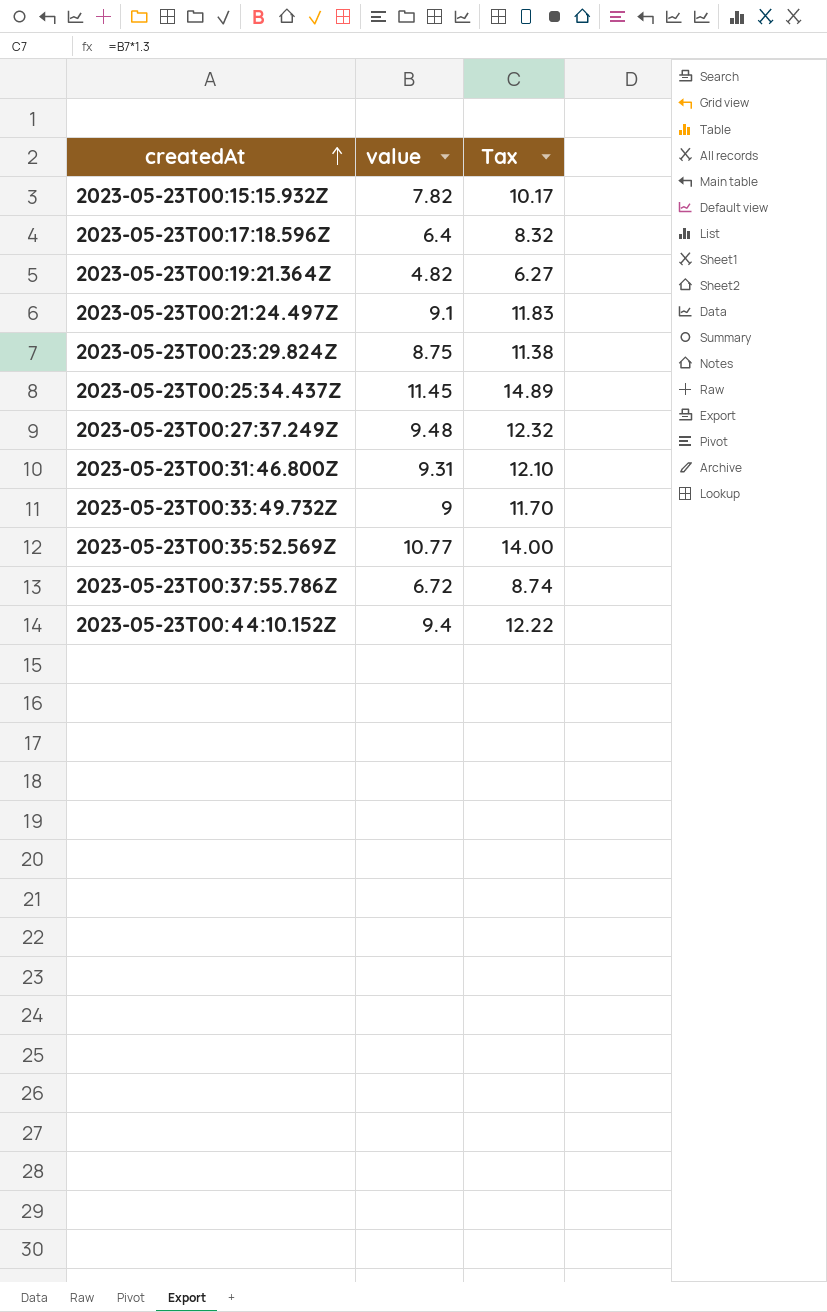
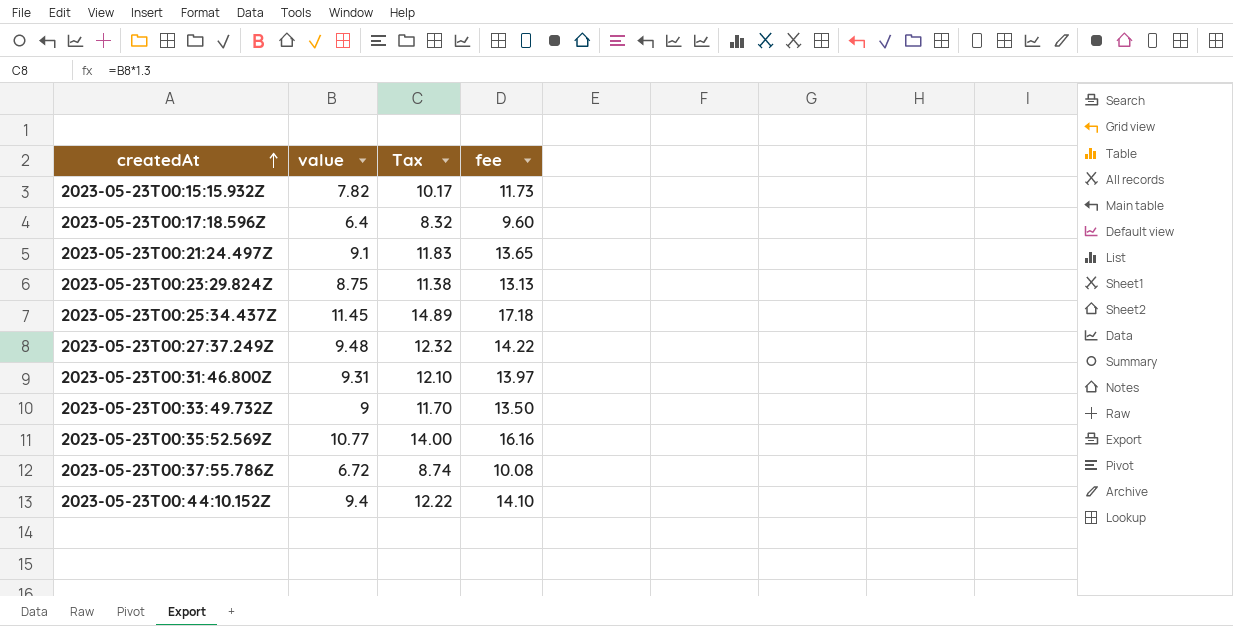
column fee | formula: none -> [value] * 1.5
row 2023-05-23T00:19:21.364Z: 4.82 | 6.27 -> none

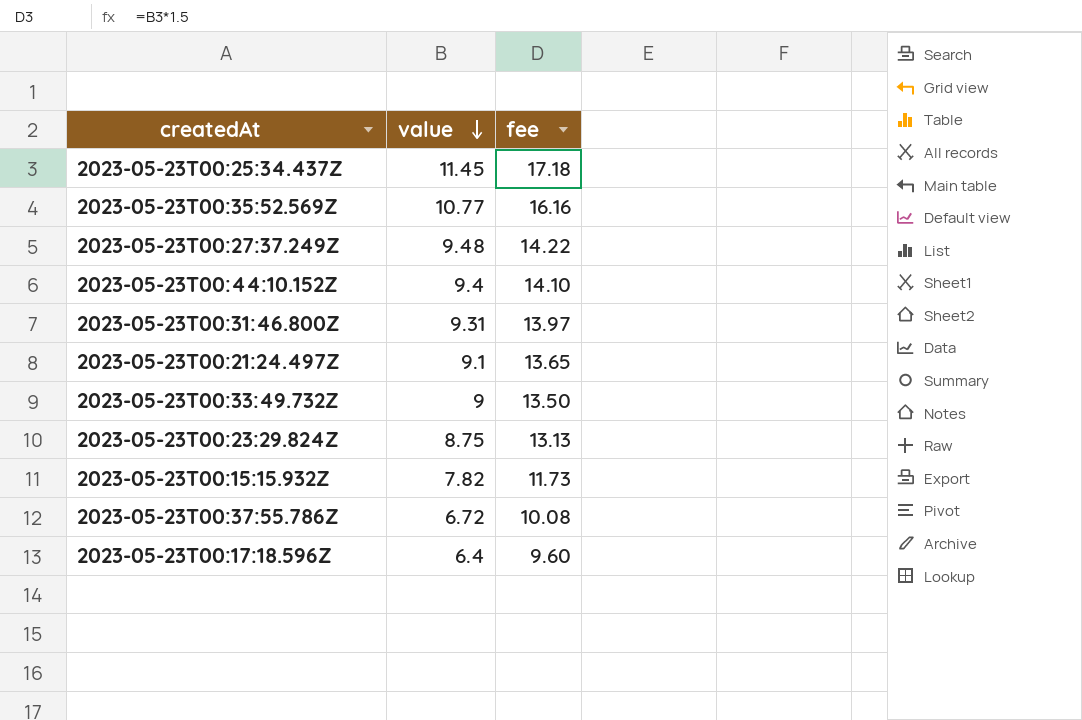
row order: createdAt ascending -> value descending
column Tax | formula: [value] * 1.3 -> none

